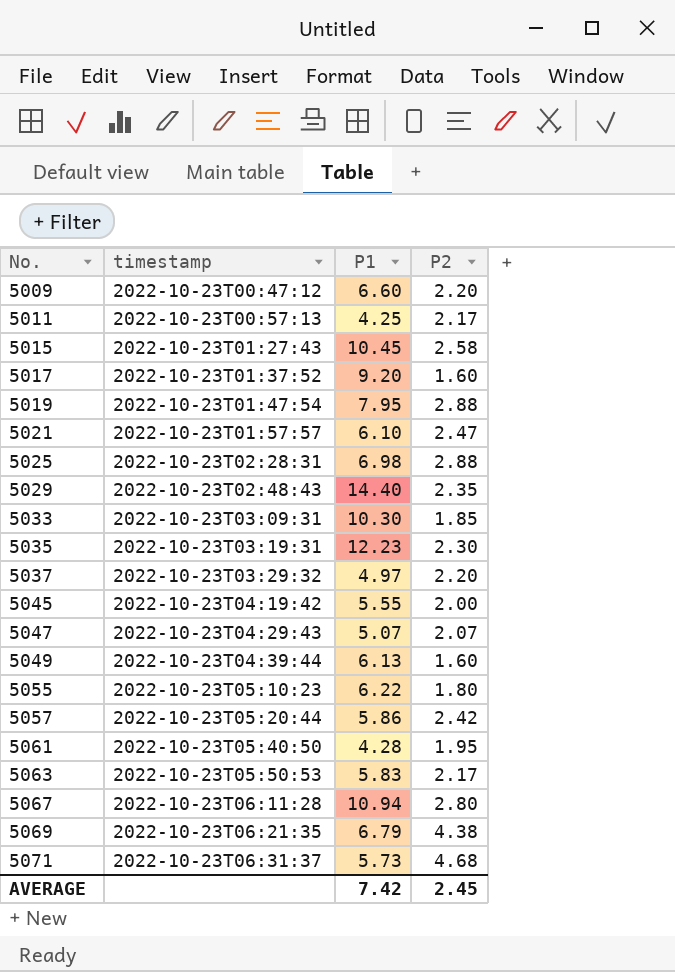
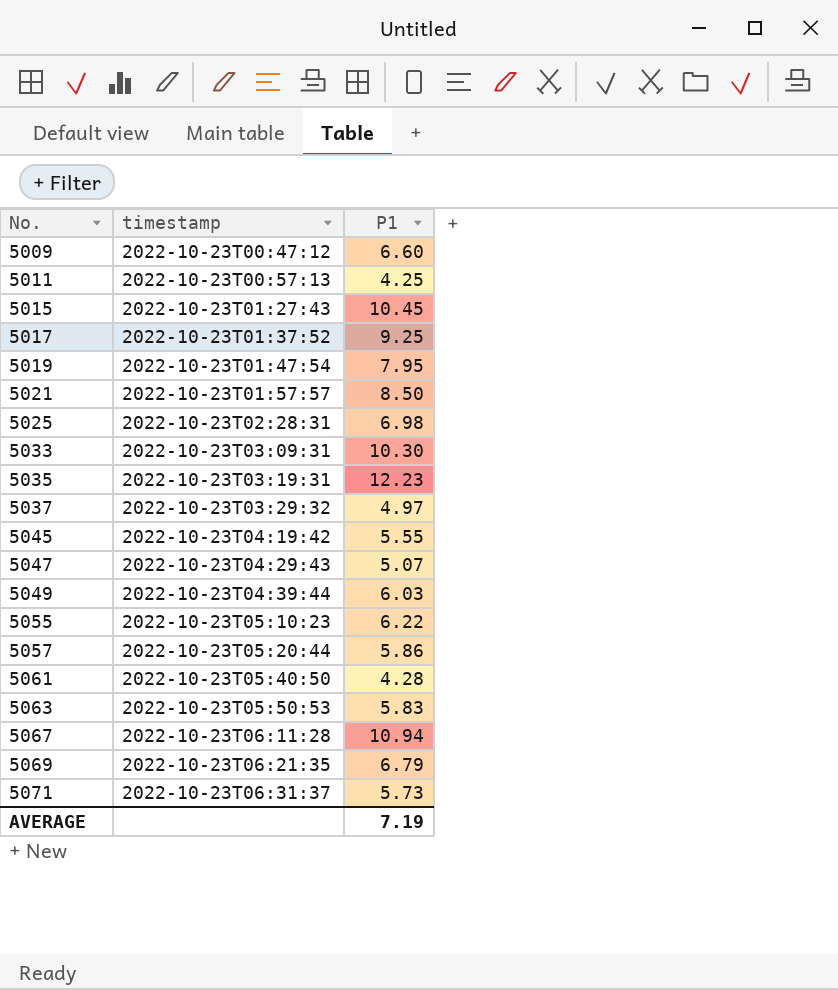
column P2 | position: 4 -> none
row 5029: 2022-10-23T02:48:43 | 14.40 | 2.35 -> none
5017 | P1: 9.20 -> 9.25
5021 | P1: 6.10 -> 8.50
5049 | P1: 6.13 -> 6.03
AVERAGE | P1: 7.42 -> 7.19

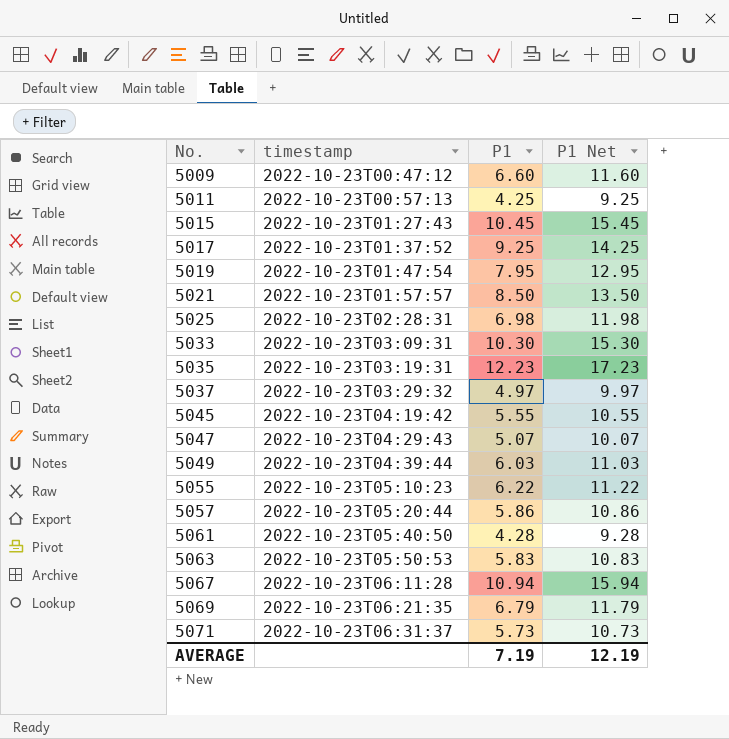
column P1 Net | formula: none -> [P1] + 5

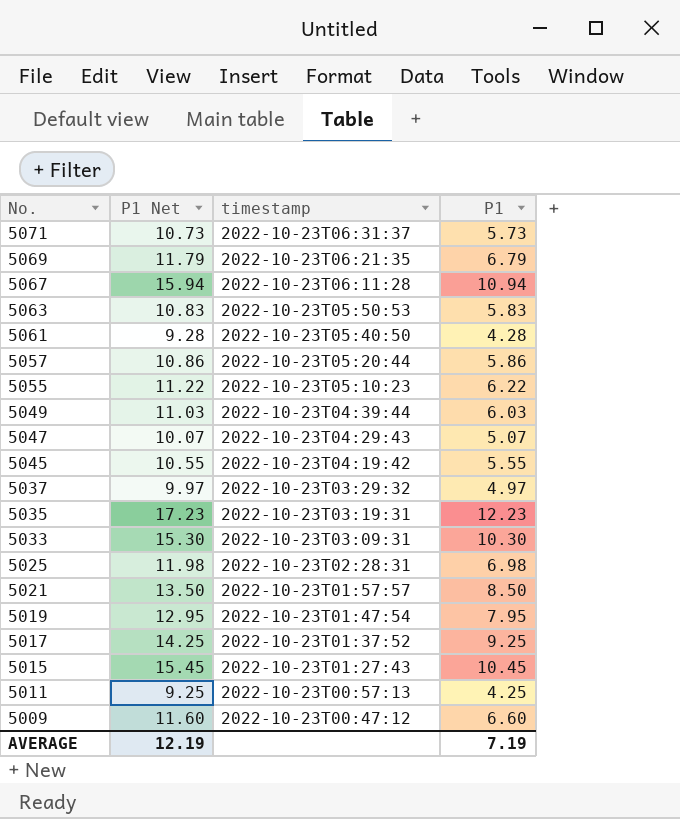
row order: No. ascending -> No. descending
column P1 Net | position: 4 -> 2

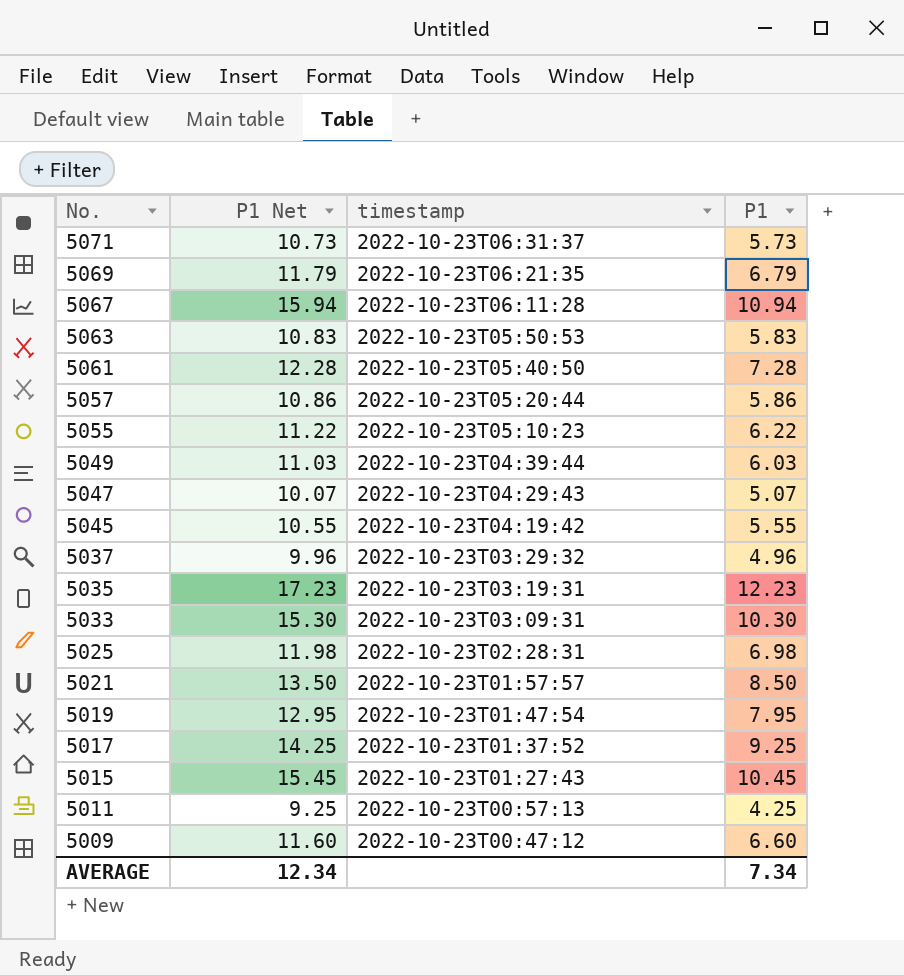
5061 | P1 Net: 9.28 -> 12.28
5061 | P1: 4.28 -> 7.28
5037 | P1 Net: 9.97 -> 9.96
5037 | P1: 4.97 -> 4.96
AVERAGE | P1 Net: 12.19 -> 12.34
AVERAGE | P1: 7.19 -> 7.34

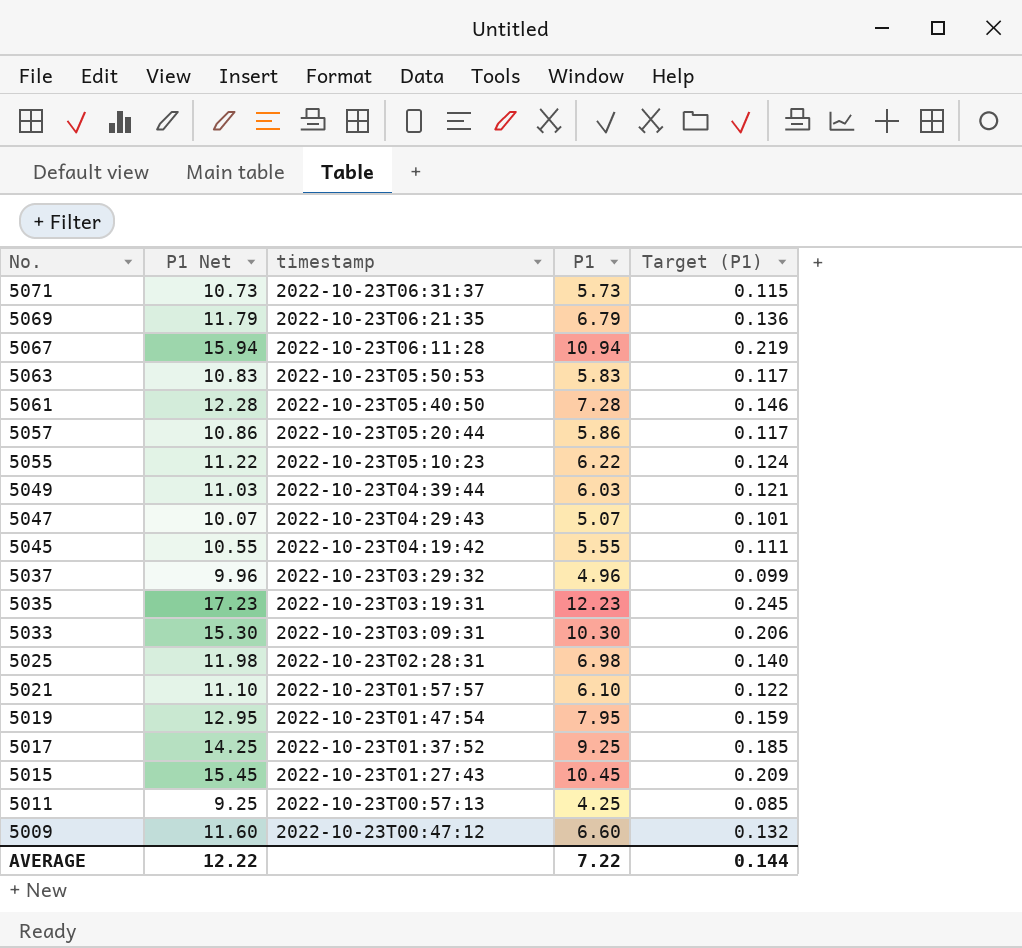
column Target (P1) | formula: none -> [P1] * 0.02
5021 | P1 Net: 13.50 -> 11.10
5021 | P1: 8.50 -> 6.10
AVERAGE | P1 Net: 12.34 -> 12.22
AVERAGE | P1: 7.34 -> 7.22

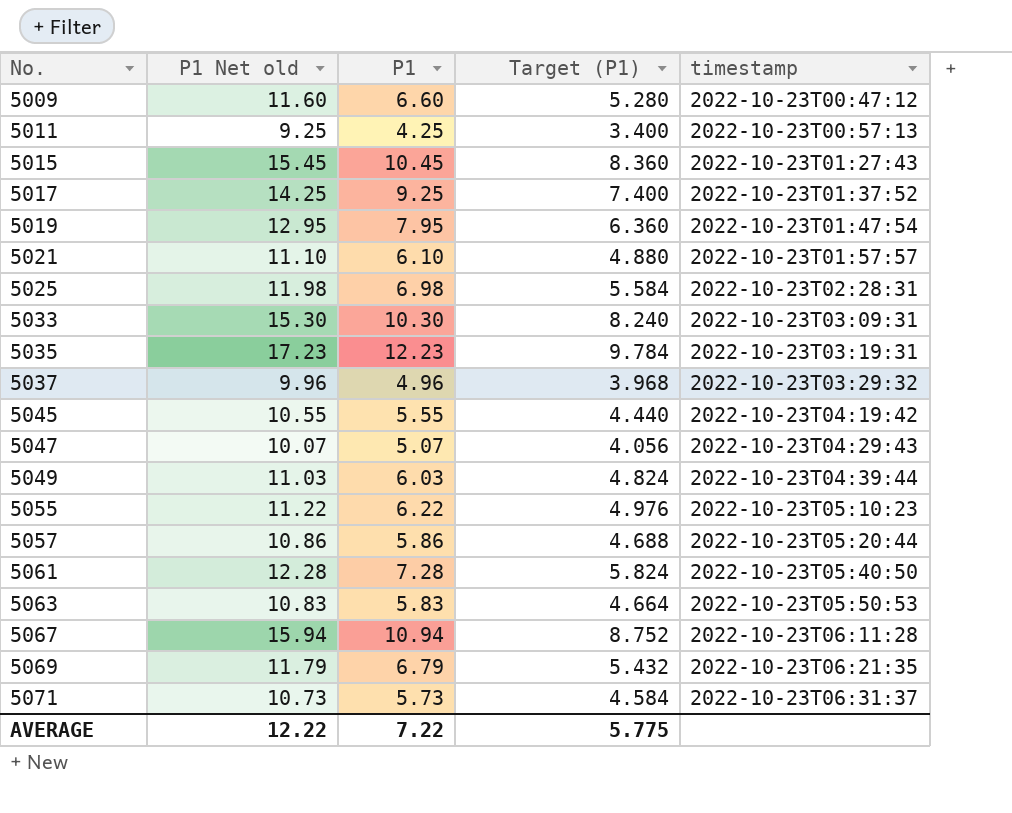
row order: No. descending -> No. ascending
column name: P1 Net -> P1 Net old
column Target (P1) | formula: [P1] * 0.02 -> [P1] * 0.8
column timestamp | position: 3 -> 5
AVERAGE | Target (P1): 0.144 -> 5.775

